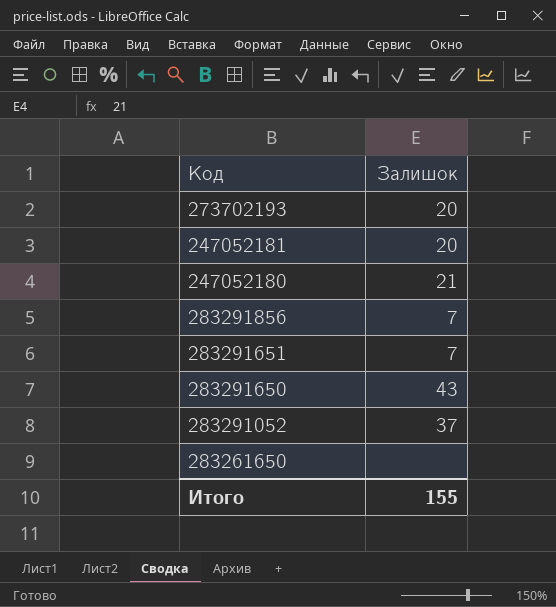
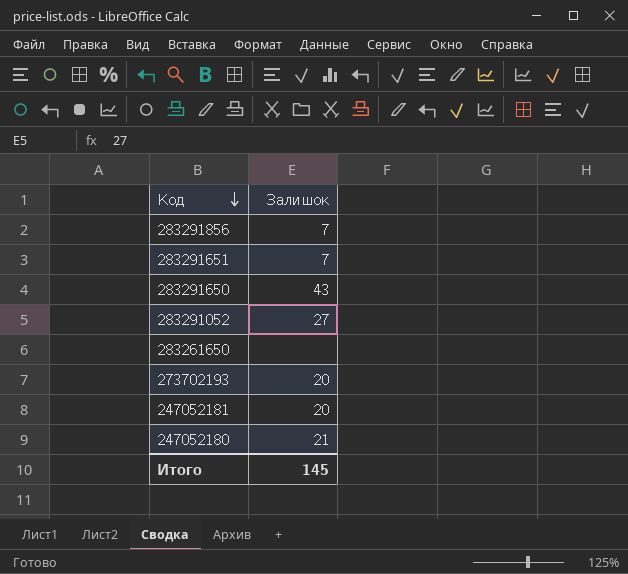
row order: none -> Код descending
283291052 | Залишок: 37 -> 27
Итого | Залишок: 155 -> 145

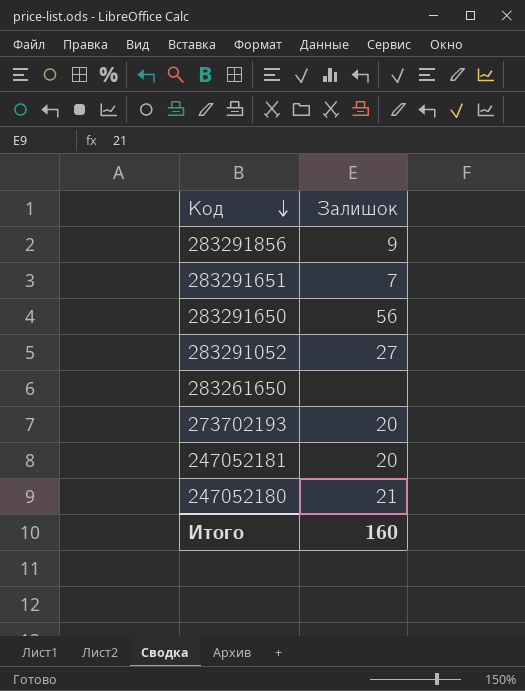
283291856 | Залишок: 7 -> 9
283291650 | Залишок: 43 -> 56
Итого | Залишок: 145 -> 160

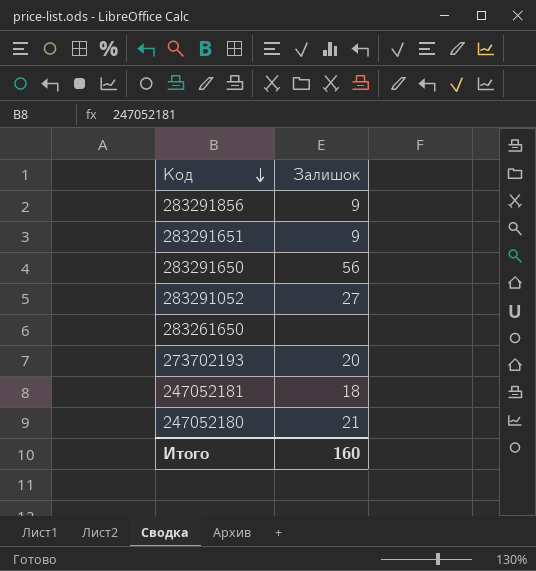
283291651 | Залишок: 7 -> 9
247052181 | Залишок: 20 -> 18

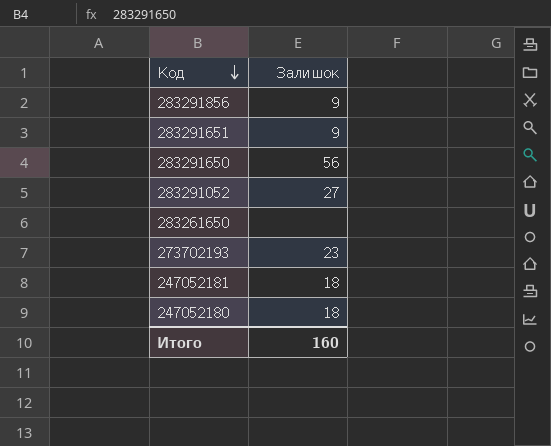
273702193 | Залишок: 20 -> 23
247052180 | Залишок: 21 -> 18

